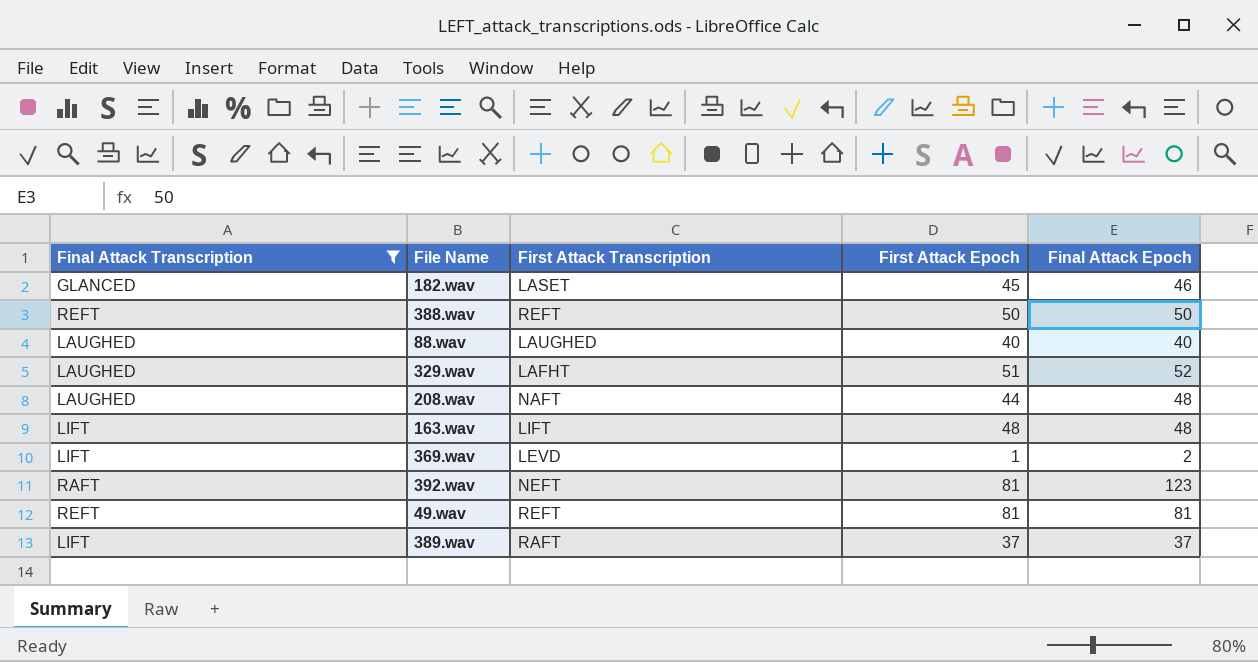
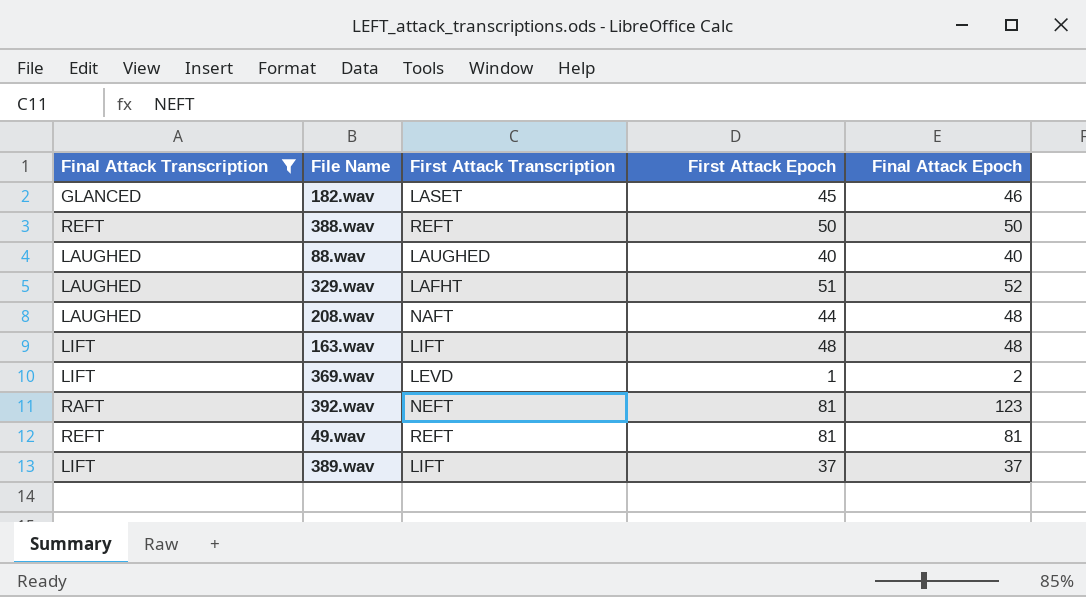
389.wav | First Attack Transcription: RAFT -> LIFT

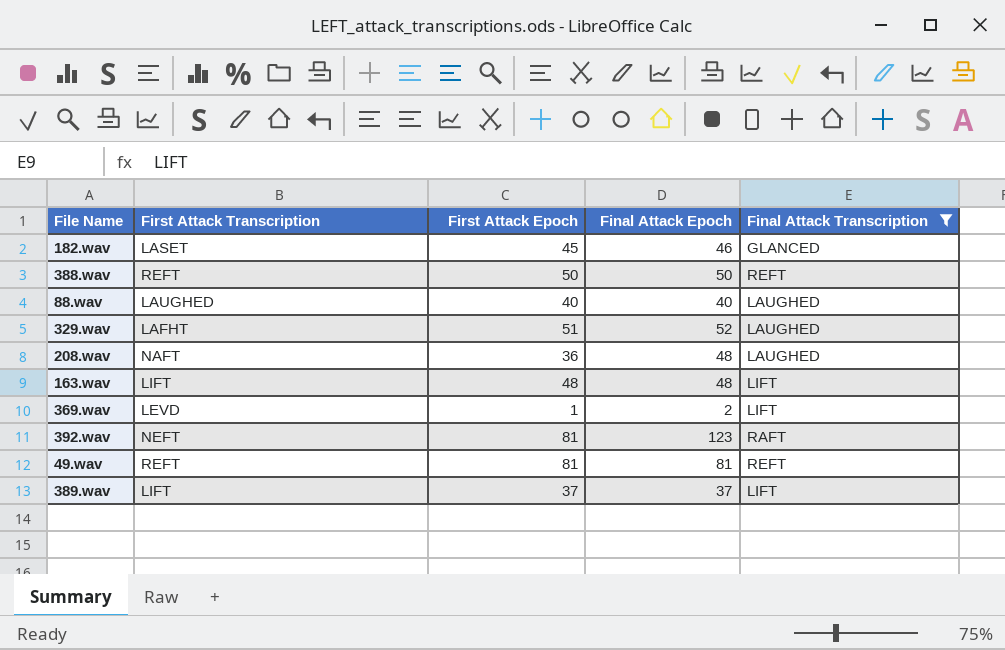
column Final Attack Transcription | position: 1 -> 5
208.wav | First Attack Epoch: 44 -> 36

